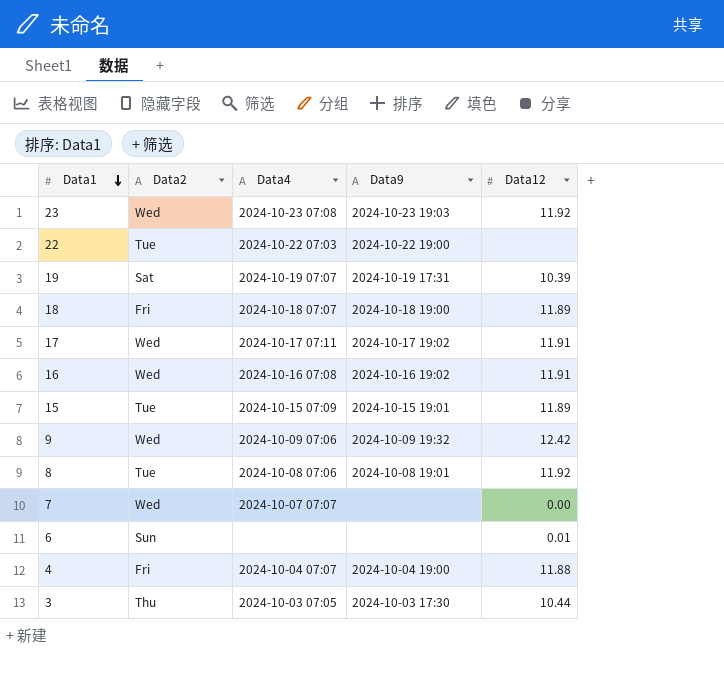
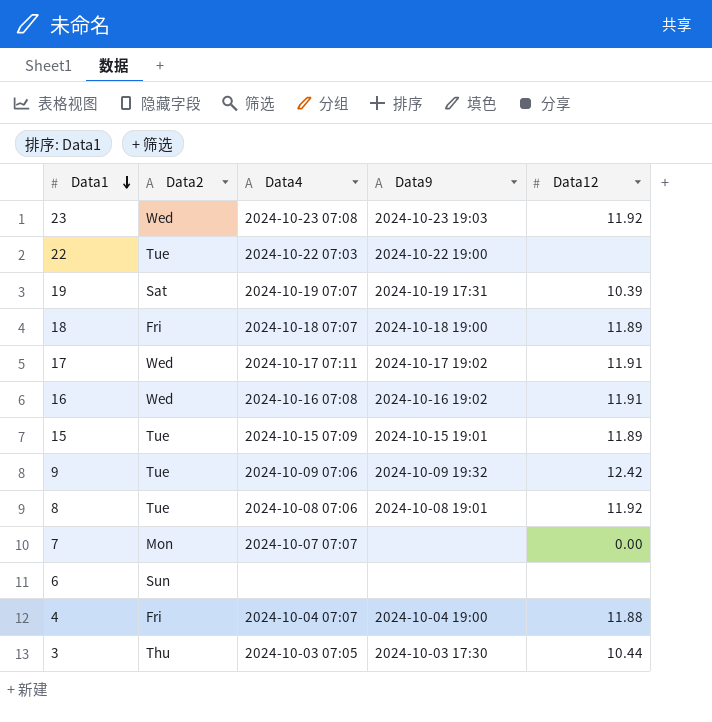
9 | Data2: Wed -> Tue
7 | Data2: Wed -> Mon
6 | Data12: 0.01 -> none

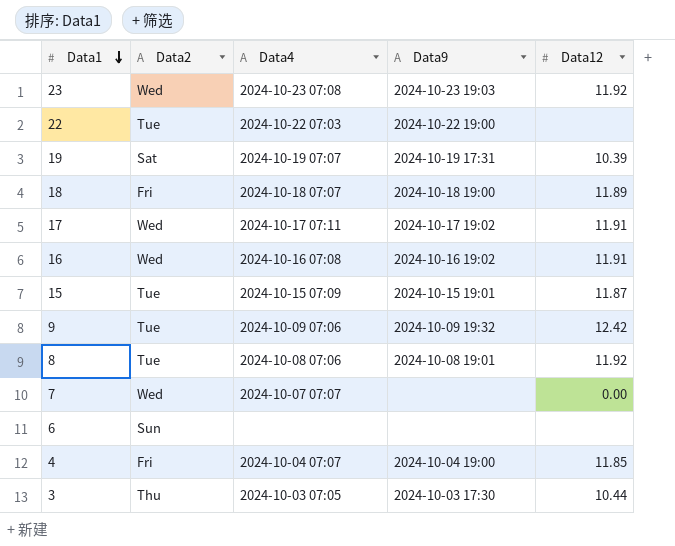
15 | Data12: 11.89 -> 11.87
7 | Data2: Mon -> Wed
4 | Data12: 11.88 -> 11.85

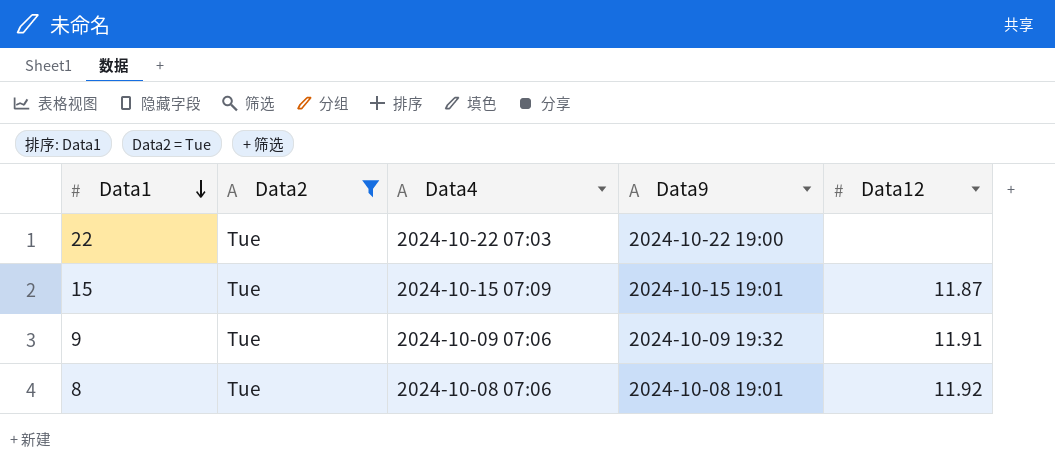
filter: none -> Data2 = Tue
9 | Data12: 12.42 -> 11.91

